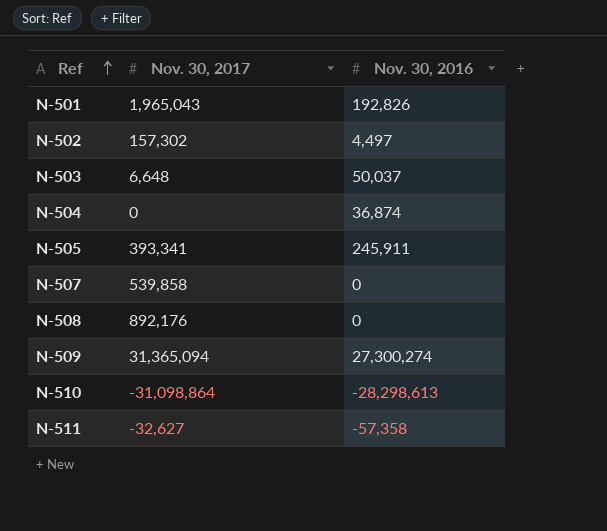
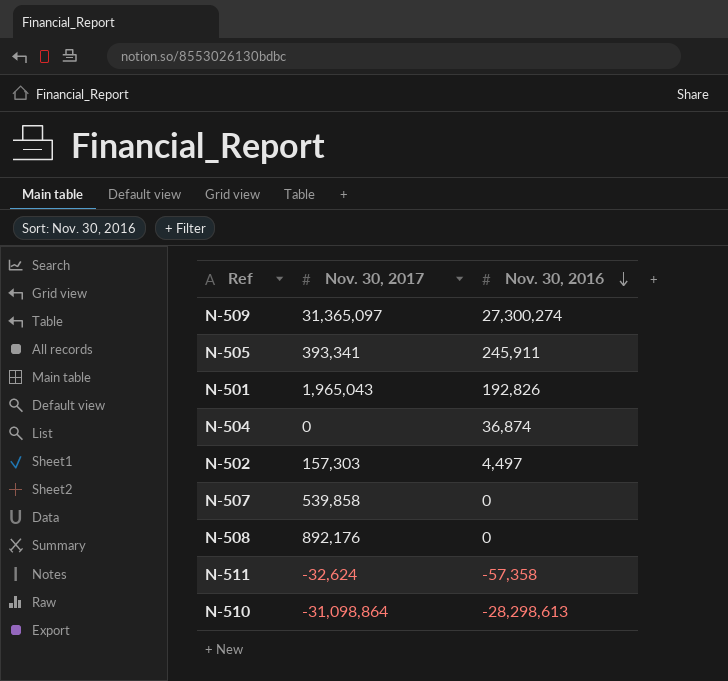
row order: Ref ascending -> Nov. 30, 2016 descending
row N-503: 6,648 | 50,037 -> none
N-509 | Nov. 30, 2017: 31,365,094 -> 31,365,097
N-502 | Nov. 30, 2017: 157,302 -> 157,303
N-511 | Nov. 30, 2017: -32,627 -> -32,624

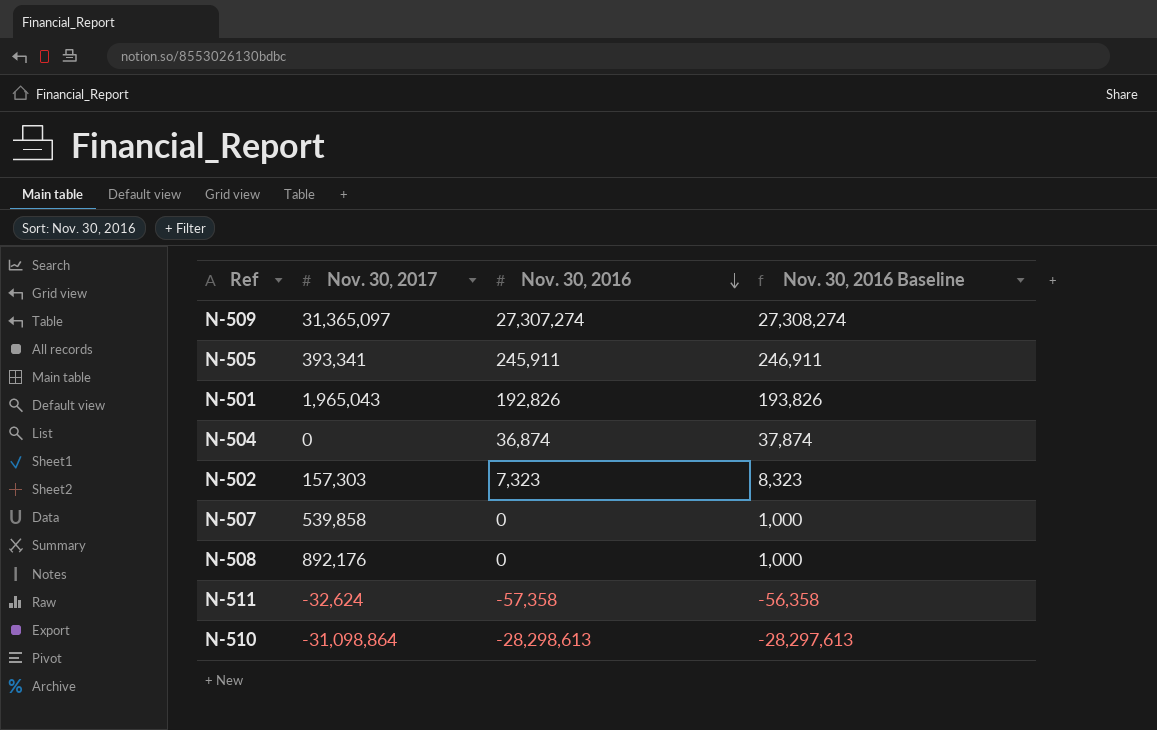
column Nov. 30, 2016 Baseline | formula: none -> [Nov. 30, 2016] + 1000
N-509 | Nov. 30, 2016: 27,300,274 -> 27,307,274
N-502 | Nov. 30, 2016: 4,497 -> 7,323

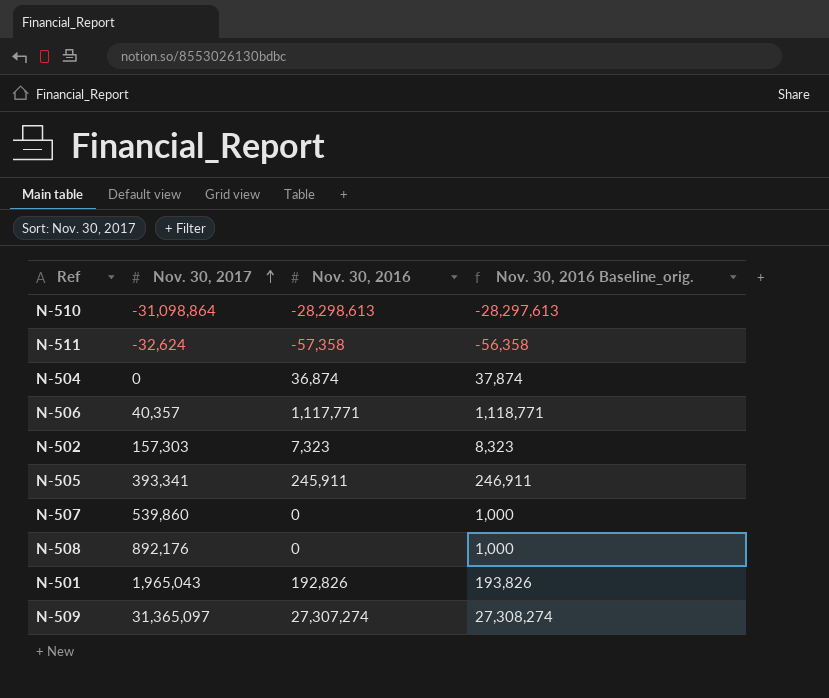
row order: Nov. 30, 2016 descending -> Nov. 30, 2017 ascending
column name: Nov. 30, 2016 Baseline -> Nov. 30, 2016 Baseline_orig.
row N-506: none -> 40,357 | 1,117,771 | 1,118,771
N-507 | Nov. 30, 2017: 539,858 -> 539,860

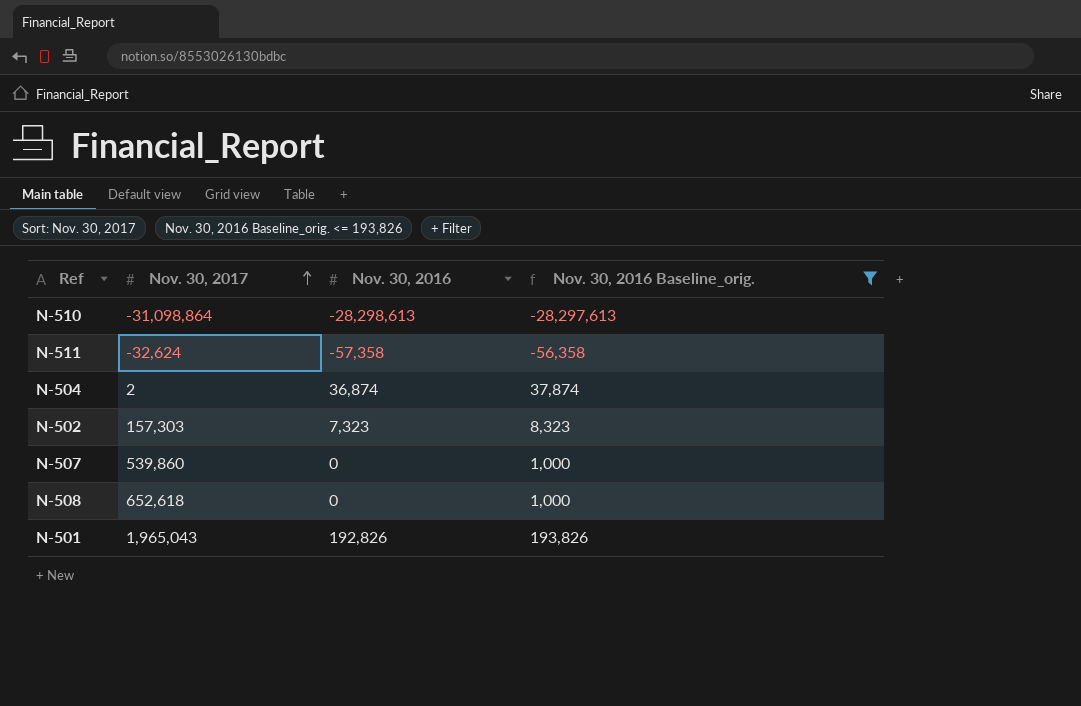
filter: none -> Nov. 30, 2016 Baseline_orig. <= 193,826
N-504 | Nov. 30, 2017: 0 -> 2
N-508 | Nov. 30, 2017: 892,176 -> 652,618

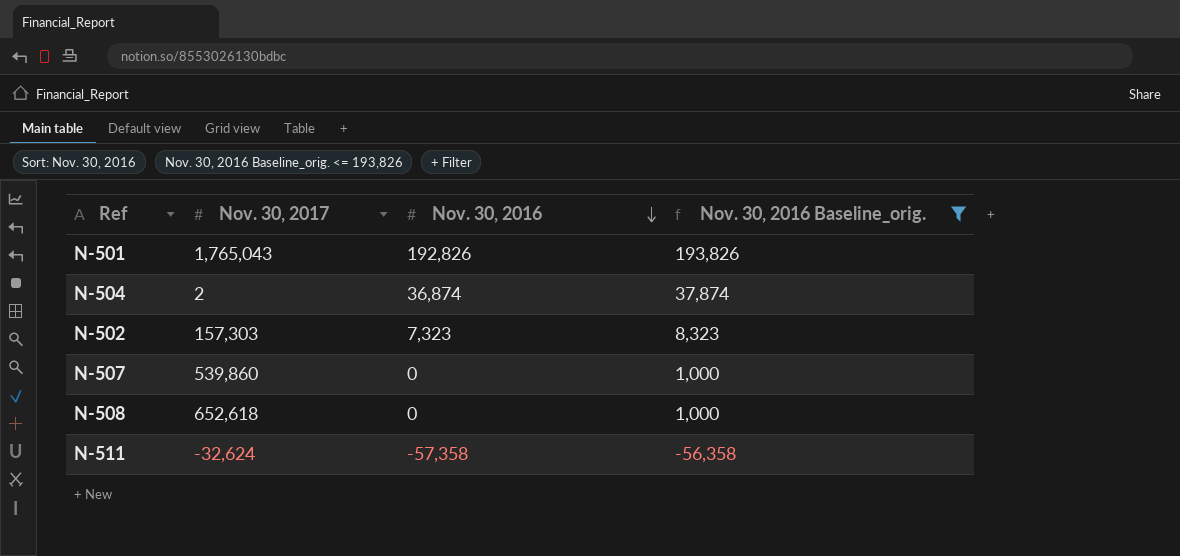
row order: Nov. 30, 2017 ascending -> Nov. 30, 2016 descending
row N-510: -31,098,864 | -28,298,613 | -28,297,613 -> none
N-501 | Nov. 30, 2017: 1,965,043 -> 1,765,043

